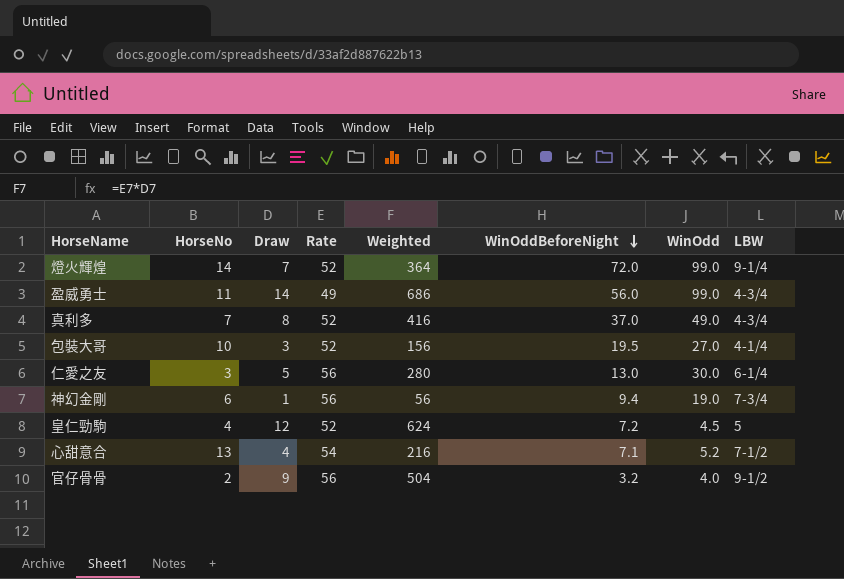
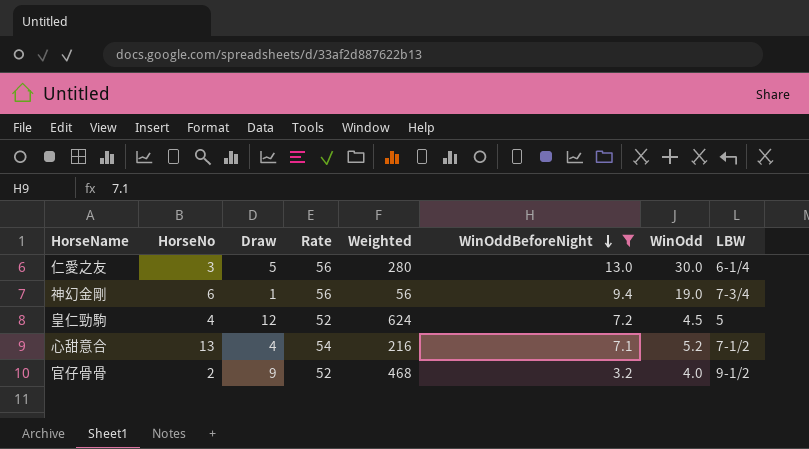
filter: none -> WinOddBeforeNight <= 13.0
官仔骨骨 | Rate: 56 -> 52
官仔骨骨 | Weighted: 504 -> 468

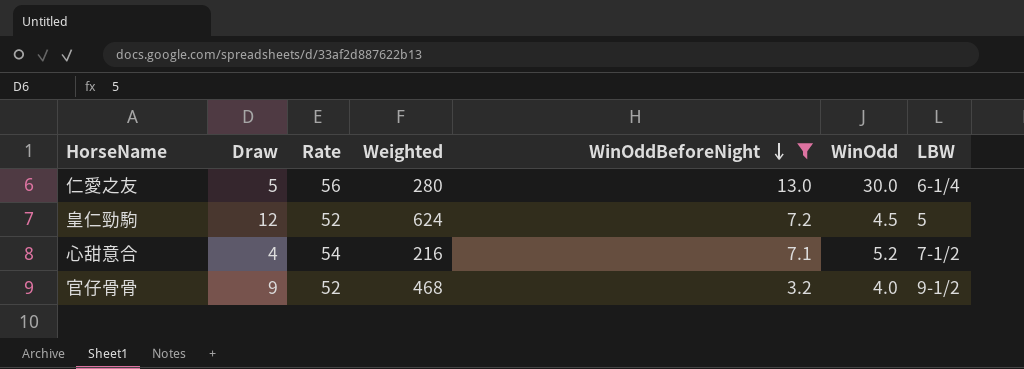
column HorseNo | position: 2 -> none
row 神幻金剛: 6 | 1 | 56 | 56 | 9.4 | 19.0 | 7-3/4 -> none

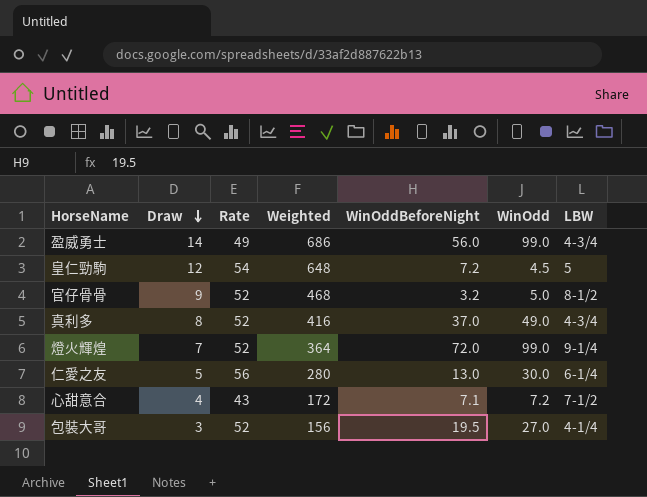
filter: WinOddBeforeNight <= 13.0 -> none
row order: WinOddBeforeNight descending -> Draw descending
皇仁勁駒 | Rate: 52 -> 54
皇仁勁駒 | Weighted: 624 -> 648
官仔骨骨 | WinOdd: 4.0 -> 5.0
官仔骨骨 | LBW: 9-1/2 -> 8-1/2
心甜意合 | Rate: 54 -> 43
心甜意合 | Weighted: 216 -> 172
心甜意合 | WinOdd: 5.2 -> 7.2

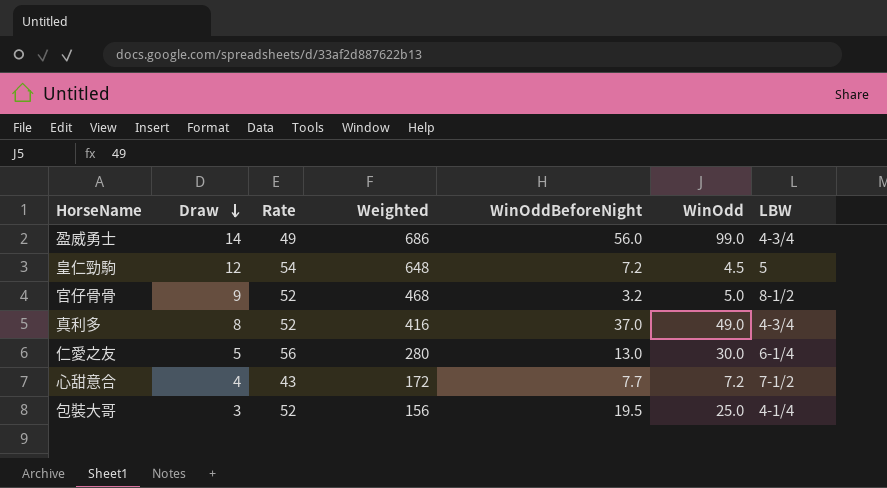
row 燈火輝煌: 7 | 52 | 364 | 72.0 | 99.0 | 9-1/4 -> none
心甜意合 | WinOddBeforeNight: 7.1 -> 7.7
包裝大哥 | WinOdd: 27.0 -> 25.0

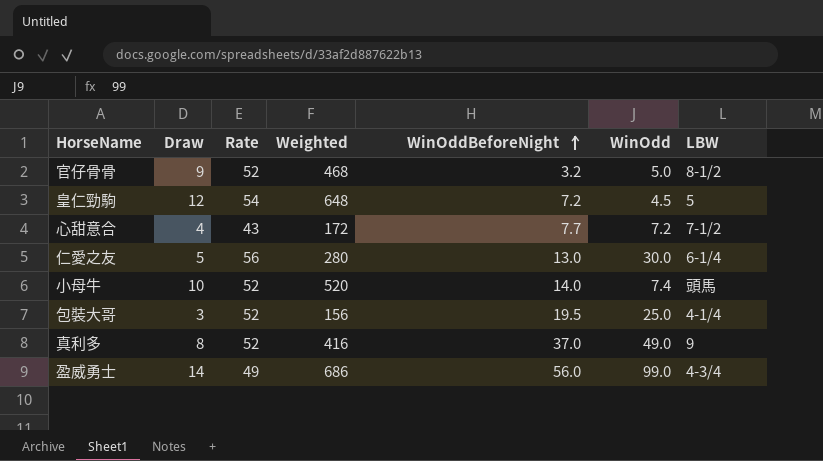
row order: Draw descending -> WinOddBeforeNight ascending
row 小母牛: none -> 10 | 52 | 520 | 14.0 | 7.4 | 頭馬
真利多 | LBW: 4-3/4 -> 9

